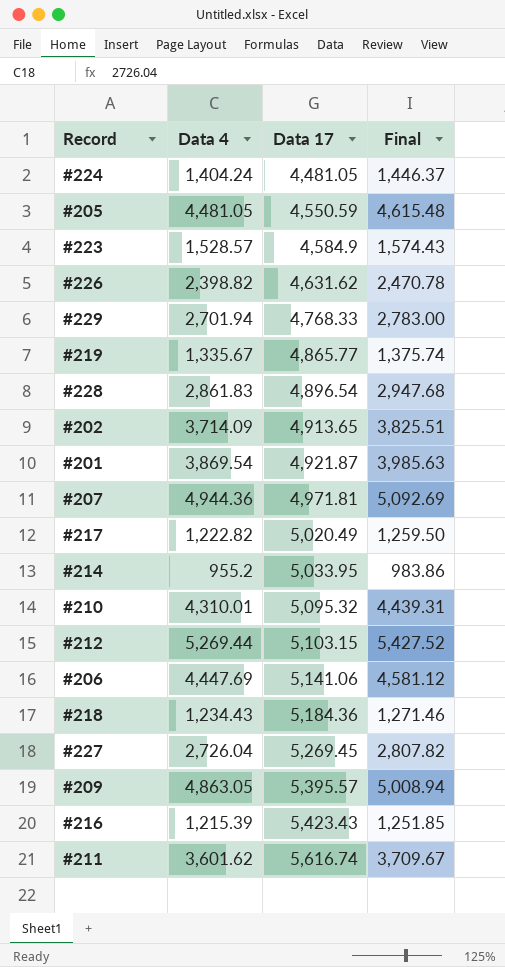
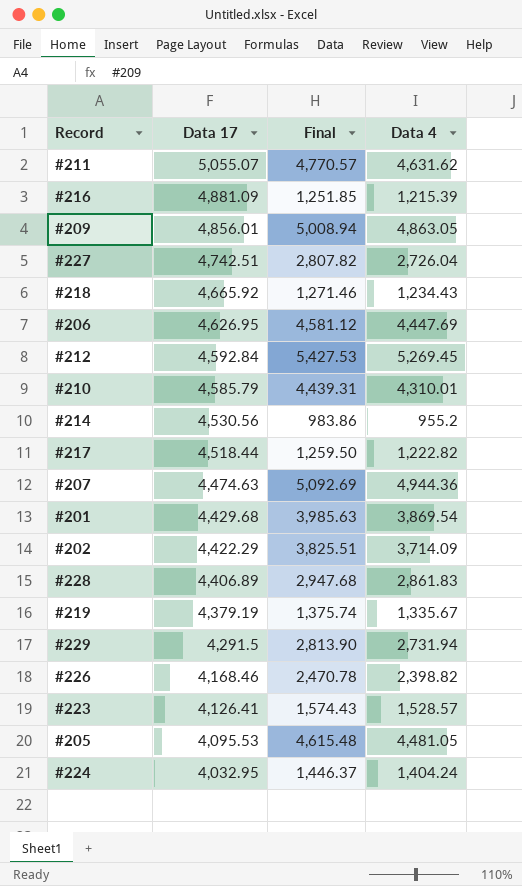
row order: Data 17 ascending -> Data 17 descending
column Data 4 | position: 2 -> 4
#211 | Data 17: 5,616.74 -> 5,055.07
#211 | Final: 3,709.67 -> 4,770.57
#211 | Data 4: 3,601.62 -> 4,631.62
#216 | Data 17: 5,423.43 -> 4,881.09
#209 | Data 17: 5,395.57 -> 4,856.01
#227 | Data 17: 5,269.45 -> 4,742.51
#218 | Data 17: 5,184.36 -> 4,665.92
#206 | Data 17: 5,141.06 -> 4,626.95
#212 | Data 17: 5,103.15 -> 4,592.84
#212 | Final: 5,427.52 -> 5,427.53
#212 | Data 4: 5,269.44 -> 5,269.45
#210 | Data 17: 5,095.32 -> 4,585.79
#214 | Data 17: 5,033.95 -> 4,530.56
#217 | Data 17: 5,020.49 -> 4,518.44
#207 | Data 17: 4,971.81 -> 4,474.63
#201 | Data 17: 4,921.87 -> 4,429.68
#202 | Data 17: 4,913.65 -> 4,422.29
#228 | Data 17: 4,896.54 -> 4,406.89
#219 | Data 17: 4,865.77 -> 4,379.19
#229 | Data 17: 4,768.33 -> 4,291.5
#229 | Final: 2,783.00 -> 2,813.90
#229 | Data 4: 2,701.94 -> 2,731.94
#226 | Data 17: 4,631.62 -> 4,168.46
#223 | Data 17: 4,584.9 -> 4,126.41
#205 | Data 17: 4,550.59 -> 4,095.53
#224 | Data 17: 4,481.05 -> 4,032.95

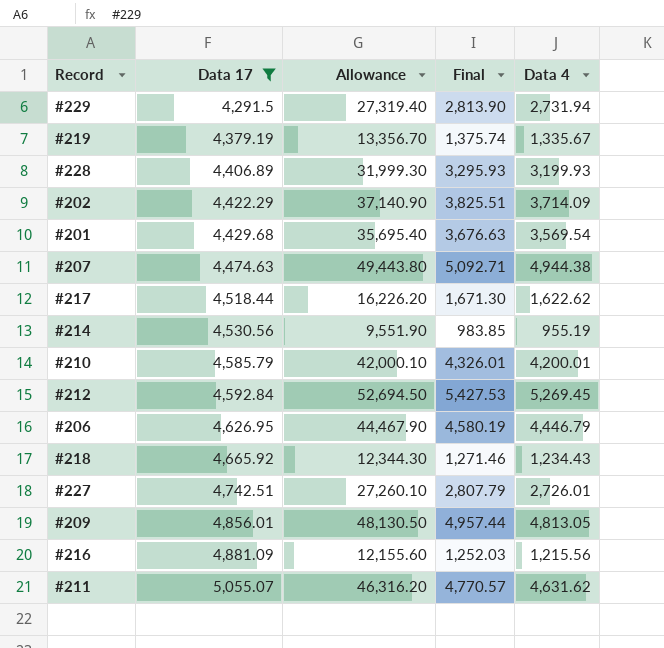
filter: none -> Data 17 >= 4,291.5
row order: Data 17 descending -> Data 17 ascending
column Allowance | formula: none -> [Data 4] * 10
#228 | Final: 2,947.68 -> 3,295.93
#228 | Data 4: 2,861.83 -> 3,199.93
#201 | Final: 3,985.63 -> 3,676.63
#201 | Data 4: 3,869.54 -> 3,569.54
#207 | Final: 5,092.69 -> 5,092.71
#207 | Data 4: 4,944.36 -> 4,944.38
#217 | Final: 1,259.50 -> 1,671.30
#217 | Data 4: 1,222.82 -> 1,622.62
#214 | Final: 983.86 -> 983.85
#214 | Data 4: 955.2 -> 955.19
#210 | Final: 4,439.31 -> 4,326.01
#210 | Data 4: 4,310.01 -> 4,200.01
#206 | Final: 4,581.12 -> 4,580.19
#206 | Data 4: 4,447.69 -> 4,446.79
#227 | Final: 2,807.82 -> 2,807.79
#227 | Data 4: 2,726.04 -> 2,726.01
#209 | Final: 5,008.94 -> 4,957.44
#209 | Data 4: 4,863.05 -> 4,813.05
#216 | Final: 1,251.85 -> 1,252.03
#216 | Data 4: 1,215.39 -> 1,215.56

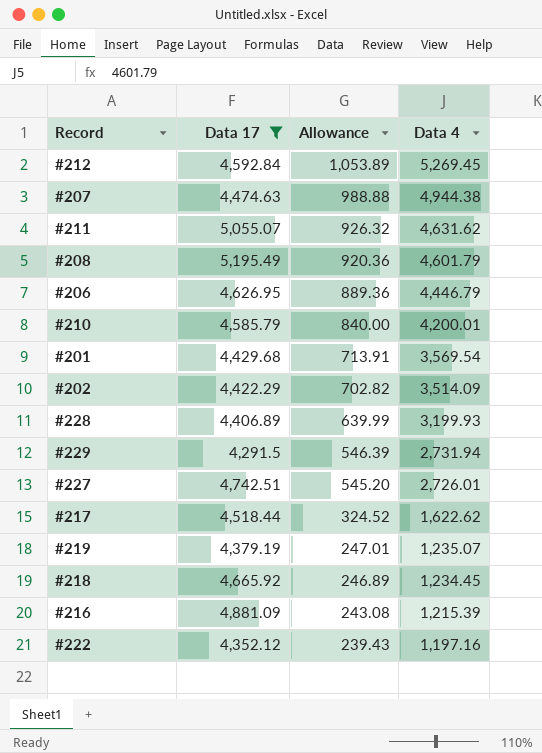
row order: Data 17 ascending -> Allowance descending
column Final | formula: [Data 4] * 1.03 -> none
column Allowance | formula: [Data 4] * 10 -> [Data 4] * 0.2
row #214: 4,530.56 | 9,551.90 | 983.85 | 955.19 -> none
row #209: 4,856.01 | 48,130.50 | 4,957.44 | 4,813.05 -> none
row #208: none -> 5,195.49 | 920.36 | 4,601.79
#202 | Data 4: 3,714.09 -> 3,514.09
#219 | Data 4: 1,335.67 -> 1,235.07
#218 | Data 4: 1,234.43 -> 1,234.45
#216 | Data 4: 1,215.56 -> 1,215.39
row #222: none -> 4,352.12 | 239.43 | 1,197.16

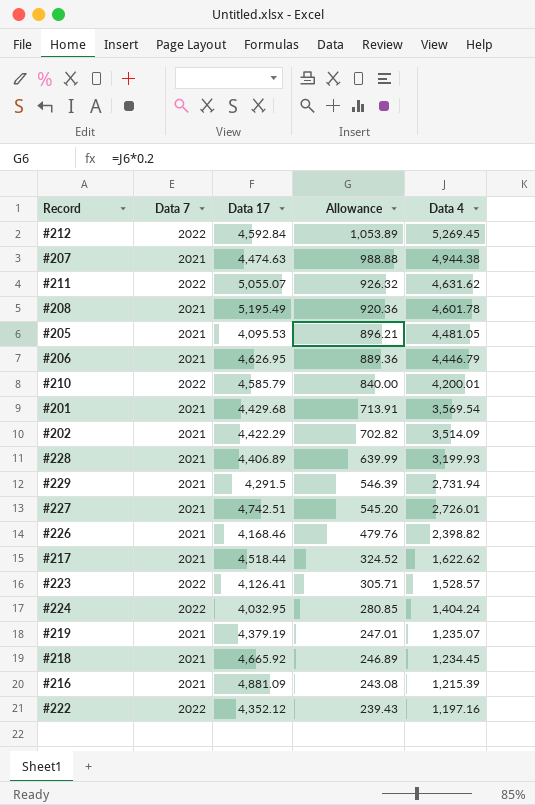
filter: Data 17 >= 4,291.5 -> none
column Data 7 | position: none -> 2
#208 | Data 4: 4,601.79 -> 4,601.78

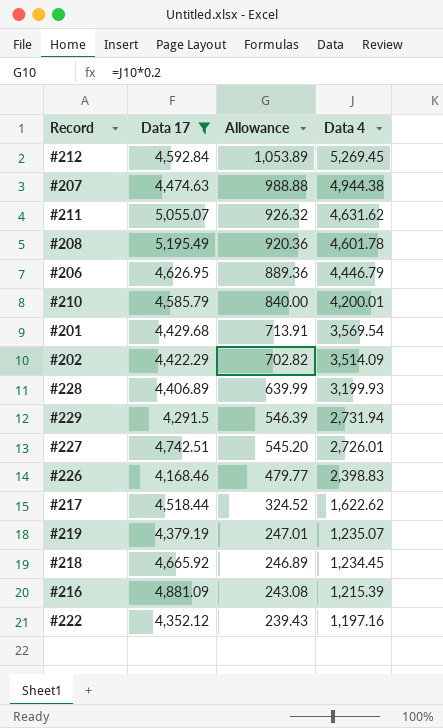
filter: none -> Data 17 >= 4,168.46
column Data 7 | position: 2 -> none
#226 | Allowance: 479.76 -> 479.77
#226 | Data 4: 2,398.82 -> 2,398.83

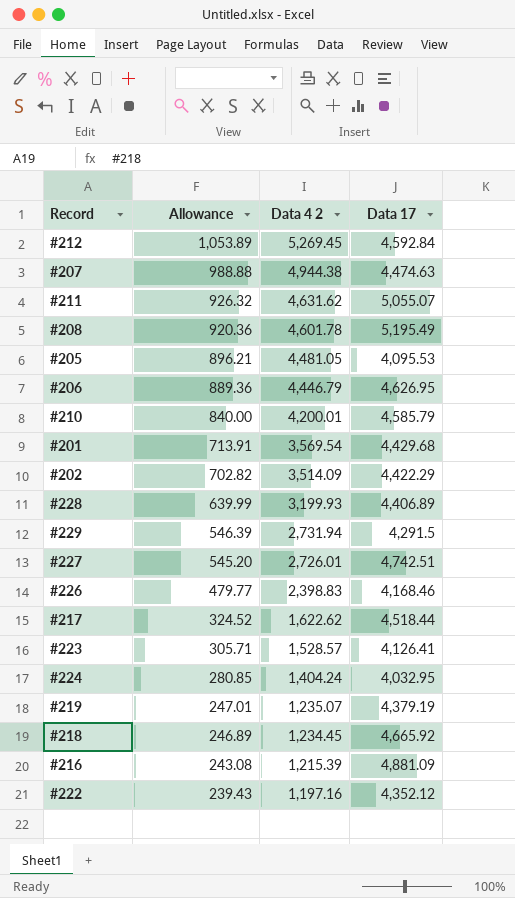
filter: Data 17 >= 4,168.46 -> none
column name: Data 4 -> Data 4 2
column Data 17 | position: 2 -> 4

